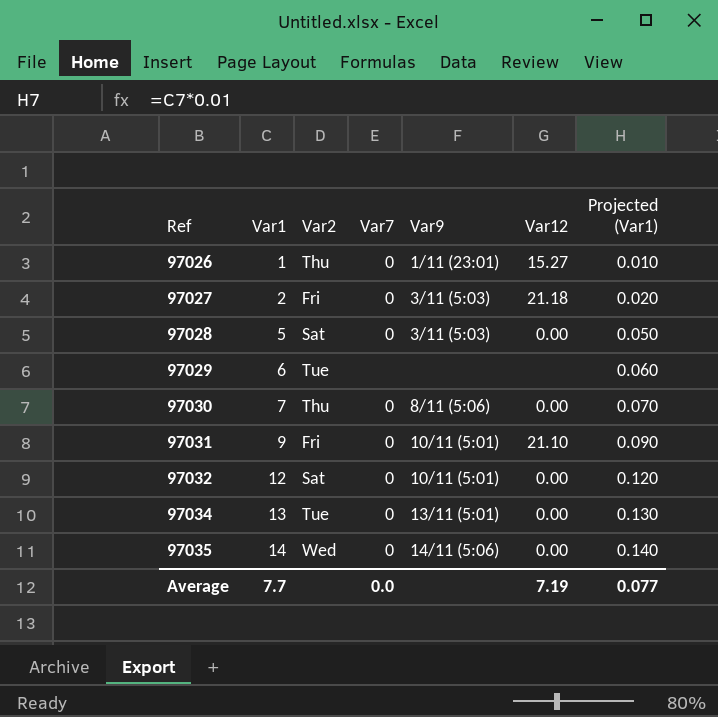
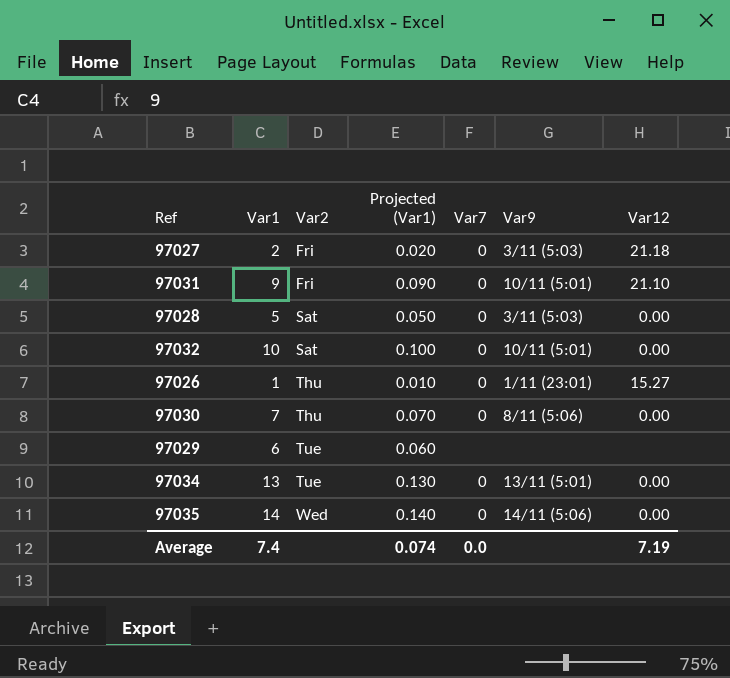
row order: Ref ascending -> Var2 ascending
column Projected (Var1) | position: 7 -> 4
97032 | Var1: 12 -> 10
97032 | Projected (Var1): 0.120 -> 0.100
Average | Var1: 7.7 -> 7.4
Average | Projected (Var1): 0.077 -> 0.074

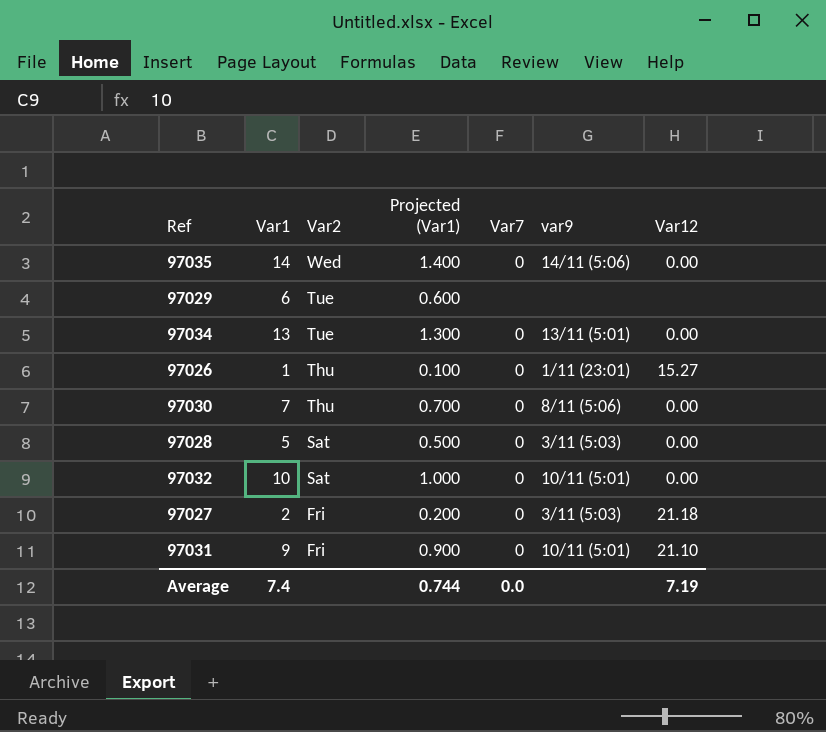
row order: Var2 ascending -> Var2 descending
column Projected (Var1) | formula: [Var1] * 0.01 -> [Var1] * 0.1
column name: Var9 -> var9
Average | Projected (Var1): 0.074 -> 0.744

